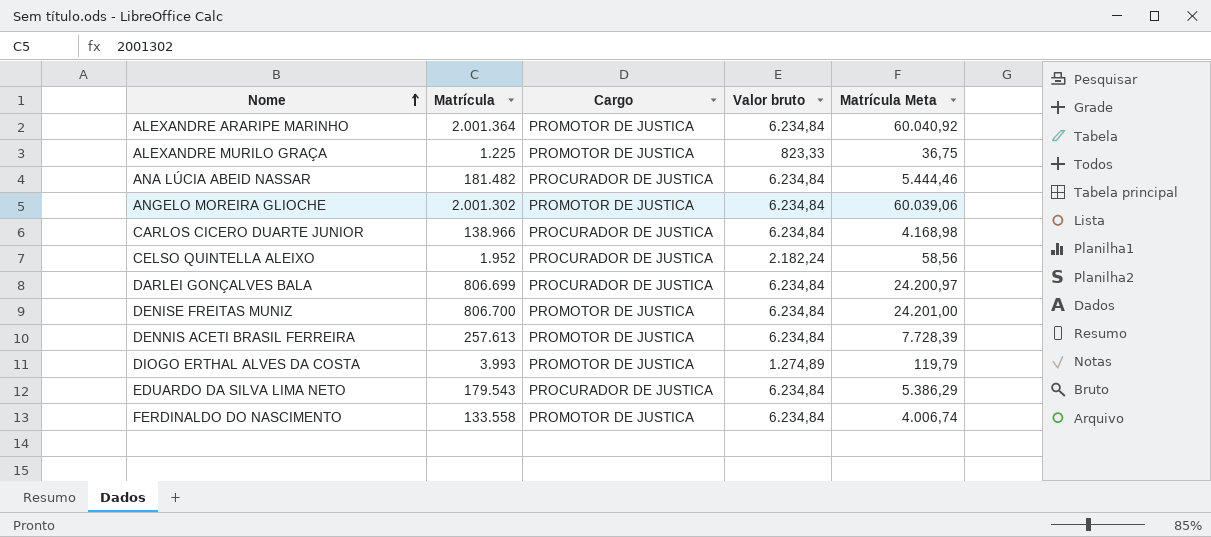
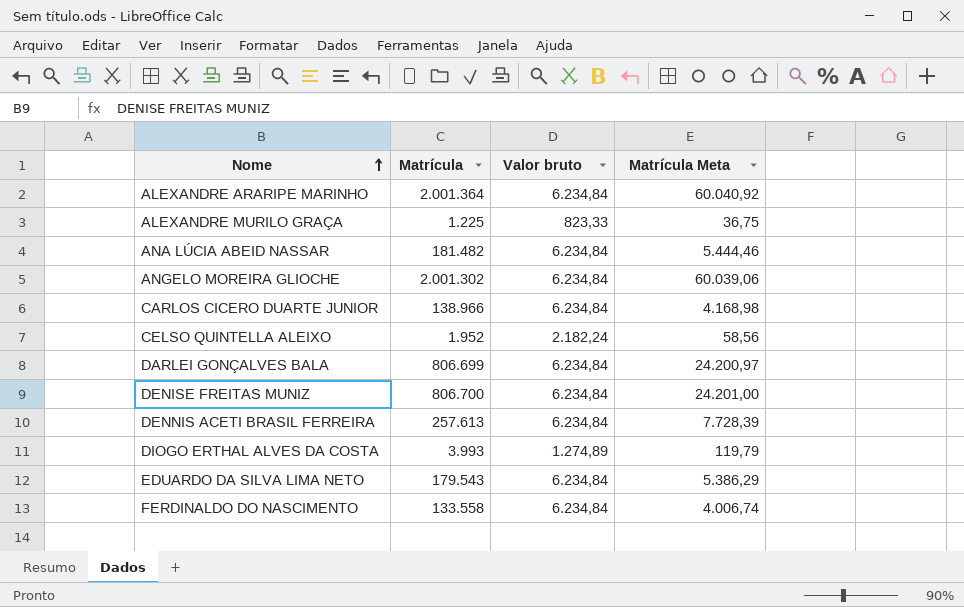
column Cargo | position: 3 -> none

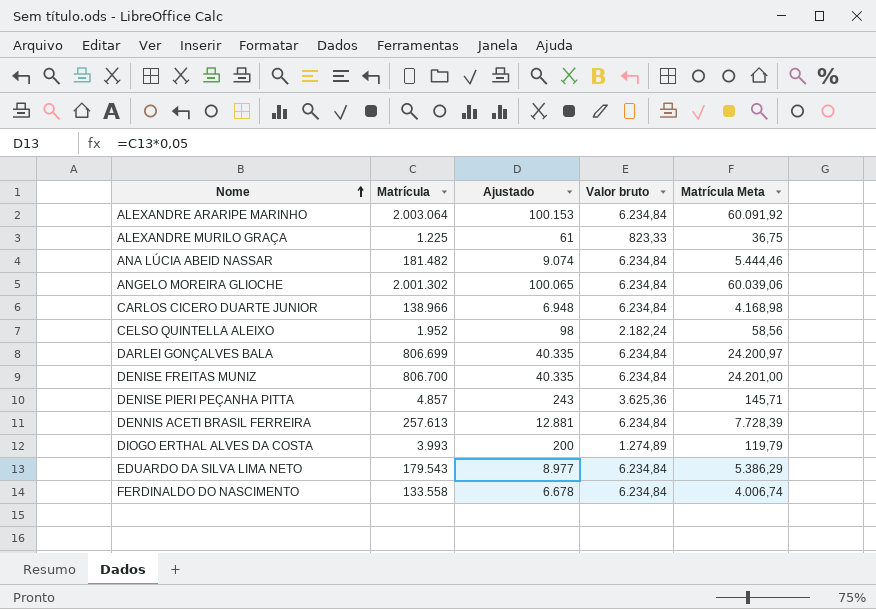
column Ajustado | formula: none -> [Matrícula] * 0,05
ALEXANDRE ARARIPE MARINHO | Matrícula: 2.001.364 -> 2.003.064
ALEXANDRE ARARIPE MARINHO | Matrícula Meta: 60.040,92 -> 60.091,92
row DENISE PIERI PEÇANHA PITTA: none -> 4.857 | 243 | 3.625,36 | 145,71

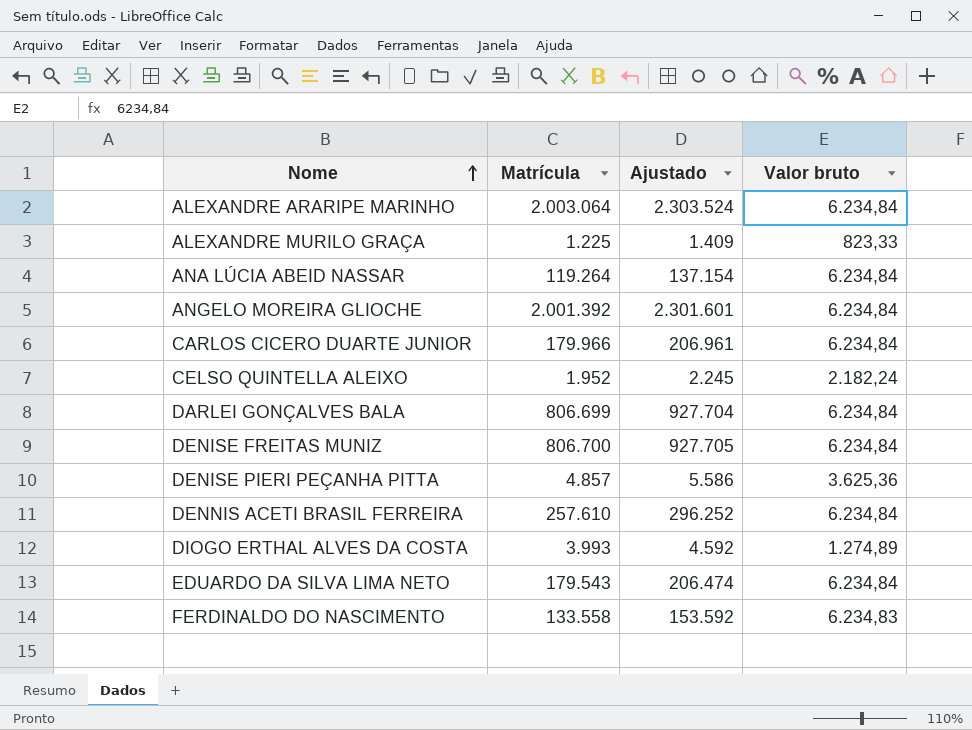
column Matrícula Meta | formula: [Matrícula] * 0,03 -> none
column Ajustado | formula: [Matrícula] * 0,05 -> [Matrícula] * 1,15
ANA LÚCIA ABEID NASSAR | Matrícula: 181.482 -> 119.264
ANGELO MOREIRA GLIOCHE | Matrícula: 2.001.302 -> 2.001.392
CARLOS CICERO DUARTE JUNIOR | Matrícula: 138.966 -> 179.966
DENNIS ACETI BRASIL FERREIRA | Matrícula: 257.613 -> 257.610
FERDINALDO DO NASCIMENTO | Valor bruto: 6.234,84 -> 6.234,83

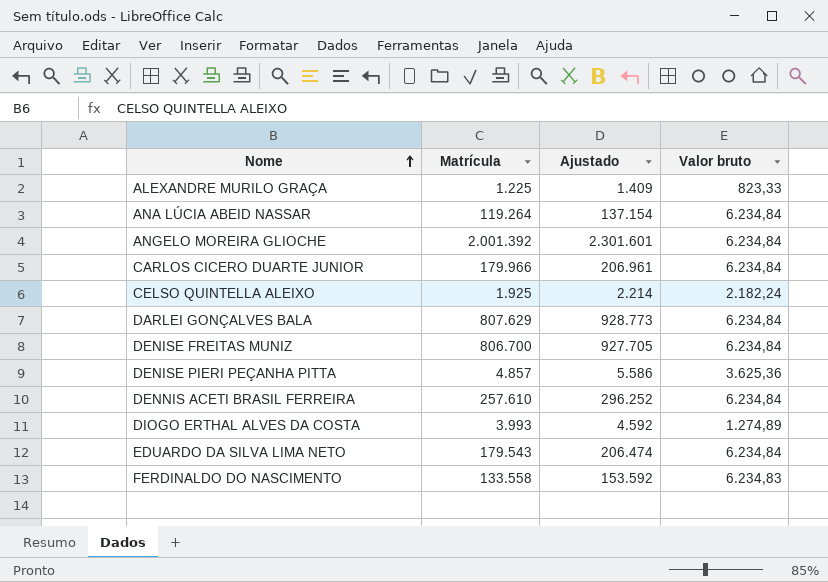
row ALEXANDRE ARARIPE MARINHO: 2.003.064 | 2.303.524 | 6.234,84 -> none
CELSO QUINTELLA ALEIXO | Matrícula: 1.952 -> 1.925
CELSO QUINTELLA ALEIXO | Ajustado: 2.245 -> 2.214
DARLEI GONÇALVES BALA | Matrícula: 806.699 -> 807.629
DARLEI GONÇALVES BALA | Ajustado: 927.704 -> 928.773

